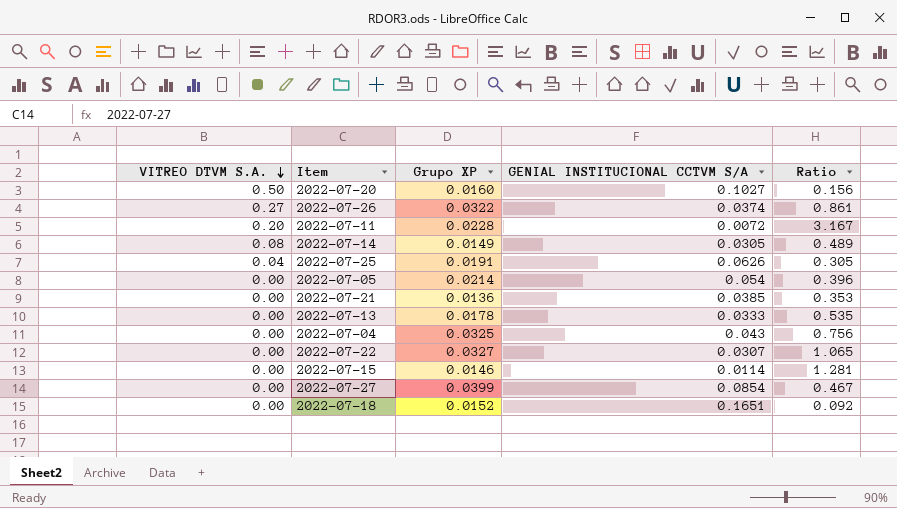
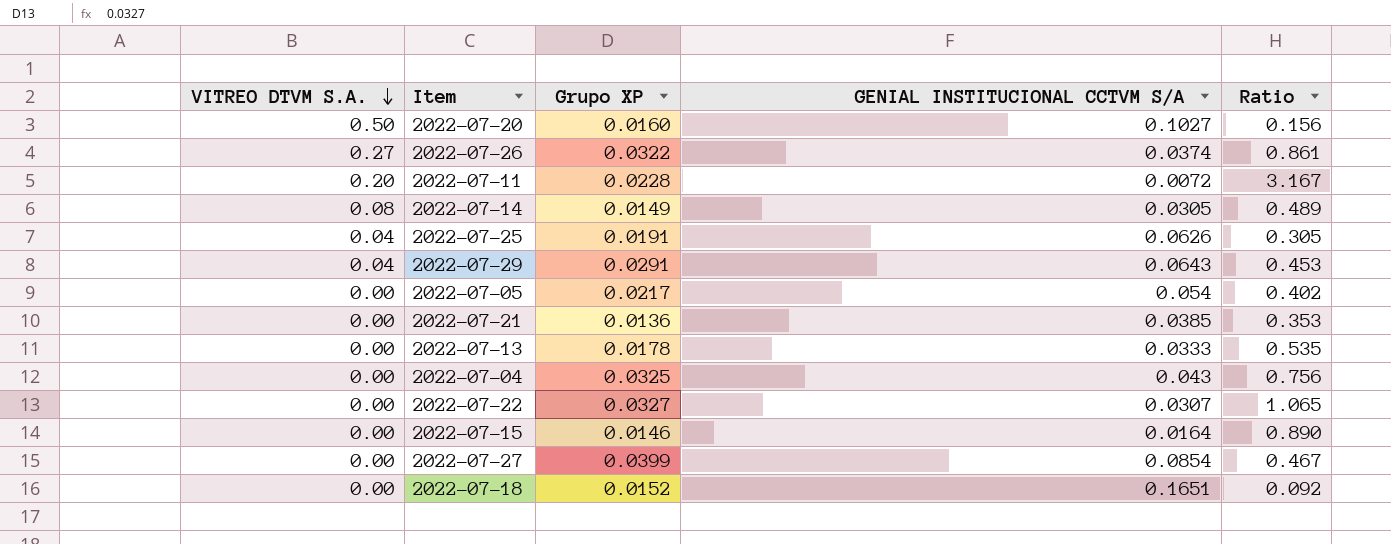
row 2022-07-29: none -> 0.04 | 0.0291 | 0.0643 | 0.453
2022-07-05 | Grupo XP: 0.0214 -> 0.0217
2022-07-05 | Ratio: 0.396 -> 0.402
2022-07-15 | GENIAL INSTITUCIONAL CCTVM S/A: 0.0114 -> 0.0164
2022-07-15 | Ratio: 1.281 -> 0.890

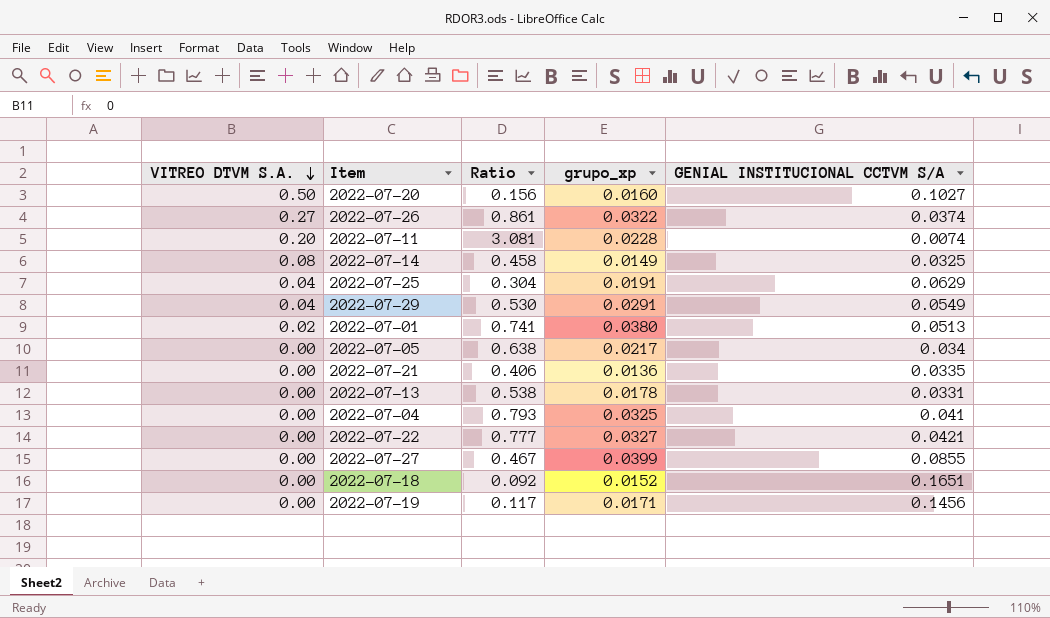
column Ratio | position: 5 -> 3
column name: Grupo XP -> grupo_xp
row 2022-07-15: 0.00 | 0.0146 | 0.0164 | 0.890 -> none
2022-07-11 | Ratio: 3.167 -> 3.081
2022-07-11 | GENIAL INSTITUCIONAL CCTVM S/A: 0.0072 -> 0.0074
2022-07-14 | Ratio: 0.489 -> 0.458
2022-07-14 | GENIAL INSTITUCIONAL CCTVM S/A: 0.0305 -> 0.0325
2022-07-25 | Ratio: 0.305 -> 0.304
2022-07-25 | GENIAL INSTITUCIONAL CCTVM S/A: 0.0626 -> 0.0629
2022-07-29 | Ratio: 0.453 -> 0.530
2022-07-29 | GENIAL INSTITUCIONAL CCTVM S/A: 0.0643 -> 0.0549
row 2022-07-01: none -> 0.02 | 0.741 | 0.0380 | 0.0513
2022-07-05 | Ratio: 0.402 -> 0.638
2022-07-05 | GENIAL INSTITUCIONAL CCTVM S/A: 0.054 -> 0.034
2022-07-21 | Ratio: 0.353 -> 0.406
2022-07-21 | GENIAL INSTITUCIONAL CCTVM S/A: 0.0385 -> 0.0335
2022-07-13 | Ratio: 0.535 -> 0.538
2022-07-13 | GENIAL INSTITUCIONAL CCTVM S/A: 0.0333 -> 0.0331
2022-07-04 | Ratio: 0.756 -> 0.793
2022-07-04 | GENIAL INSTITUCIONAL CCTVM S/A: 0.043 -> 0.041
2022-07-22 | Ratio: 1.065 -> 0.777
2022-07-22 | GENIAL INSTITUCIONAL CCTVM S/A: 0.0307 -> 0.0421
2022-07-27 | GENIAL INSTITUCIONAL CCTVM S/A: 0.0854 -> 0.0855
row 2022-07-19: none -> 0.00 | 0.117 | 0.0171 | 0.1456

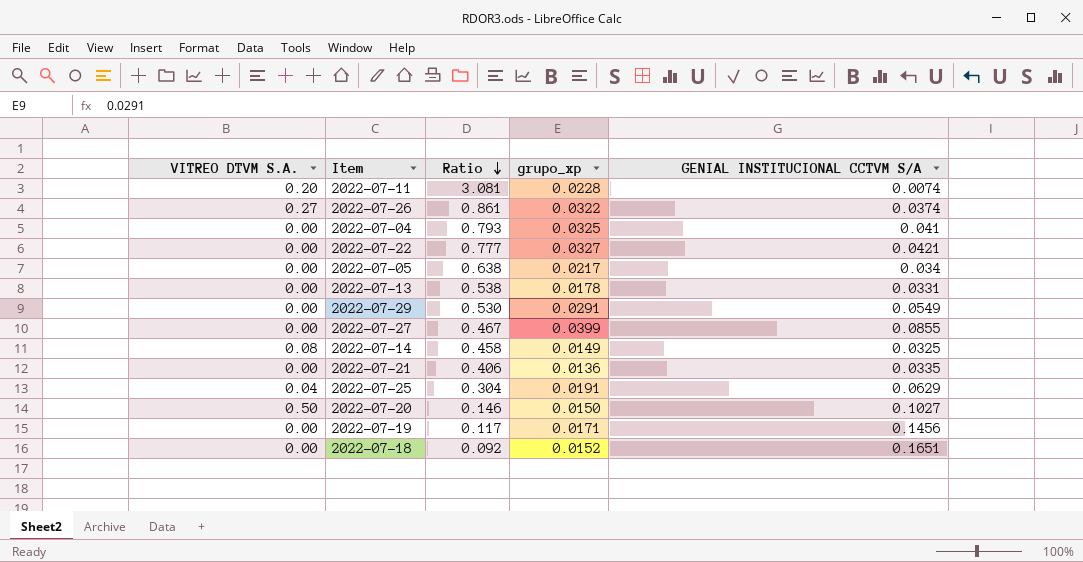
row order: VITREO DTVM S.A. descending -> Ratio descending
row 2022-07-01: 0.02 | 0.741 | 0.0380 | 0.0513 -> none
2022-07-29 | VITREO DTVM S.A.: 0.04 -> 0.00
2022-07-20 | Ratio: 0.156 -> 0.146
2022-07-20 | grupo_xp: 0.0160 -> 0.0150

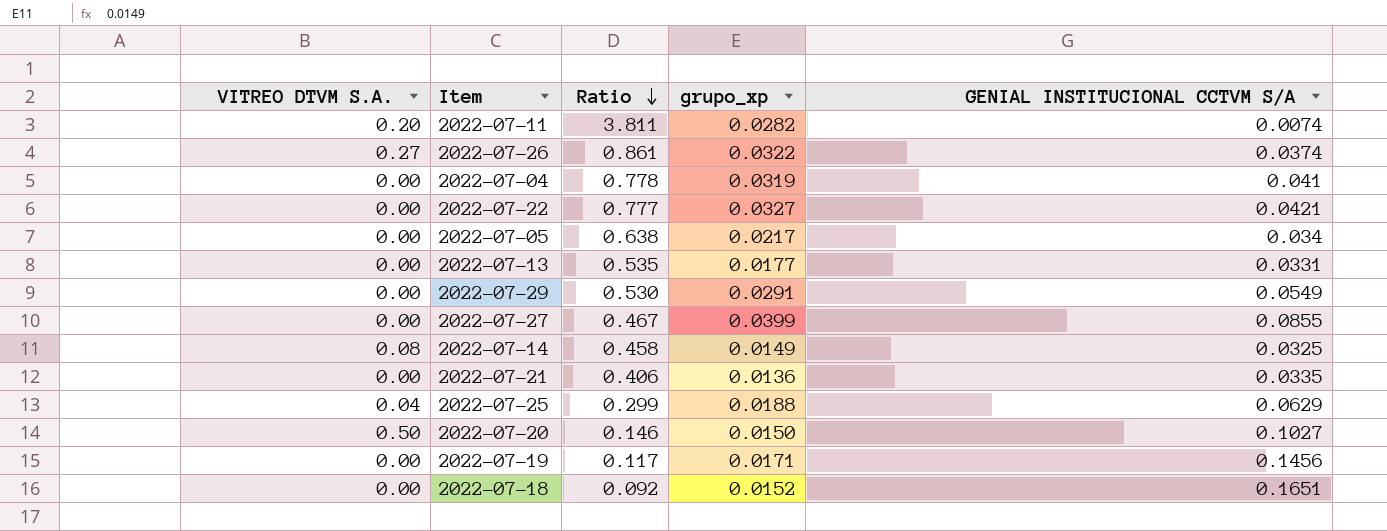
2022-07-11 | Ratio: 3.081 -> 3.811
2022-07-11 | grupo_xp: 0.0228 -> 0.0282
2022-07-04 | Ratio: 0.793 -> 0.778
2022-07-04 | grupo_xp: 0.0325 -> 0.0319
2022-07-13 | Ratio: 0.538 -> 0.535
2022-07-13 | grupo_xp: 0.0178 -> 0.0177
2022-07-25 | Ratio: 0.304 -> 0.299
2022-07-25 | grupo_xp: 0.0191 -> 0.0188

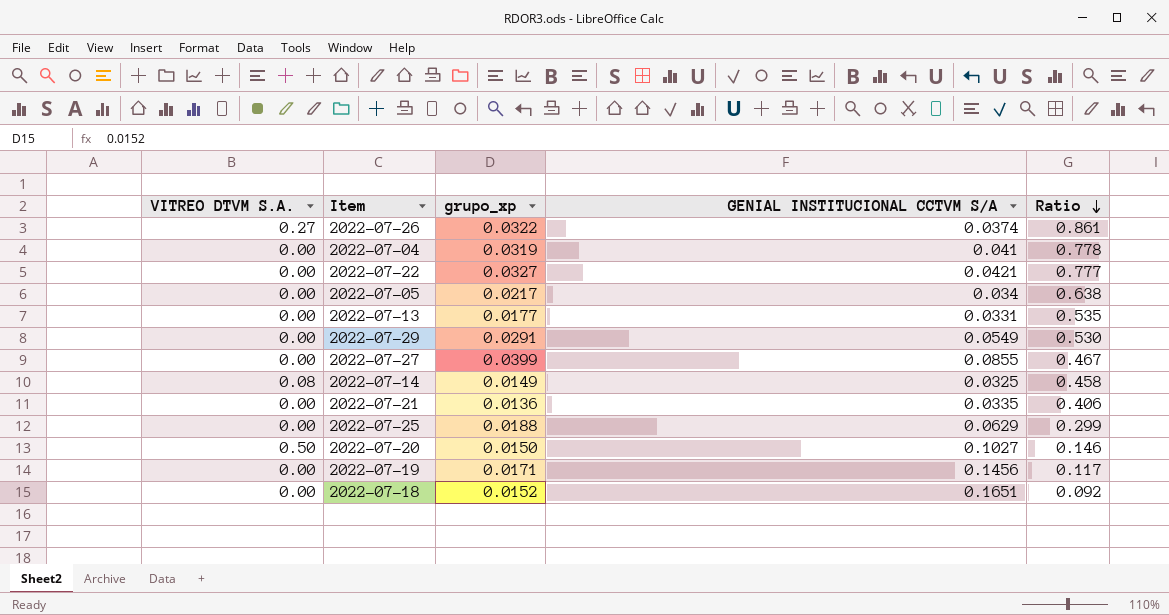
column Ratio | position: 3 -> 5
row 2022-07-11: 0.20 | 3.811 | 0.0282 | 0.0074 -> none
2022-07-25 | VITREO DTVM S.A.: 0.04 -> 0.00

